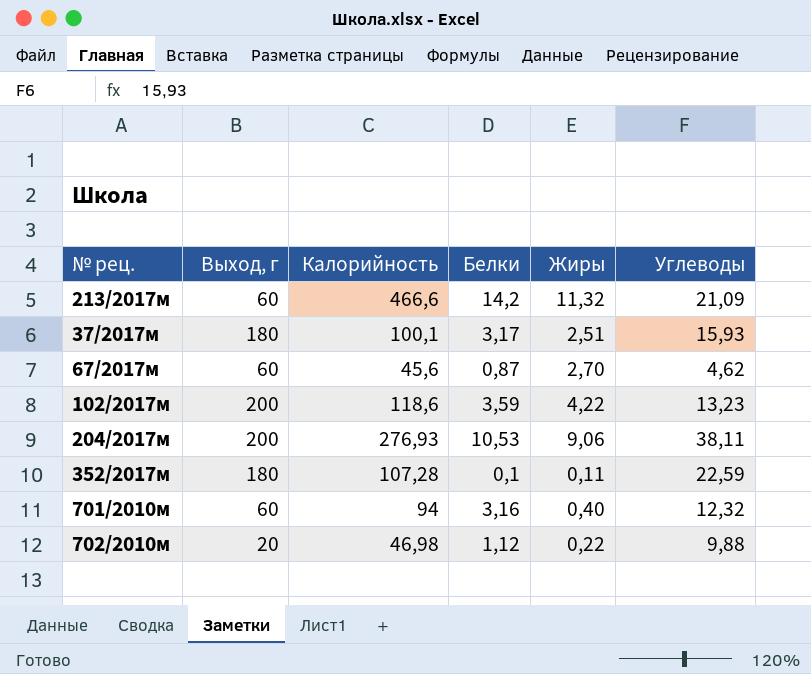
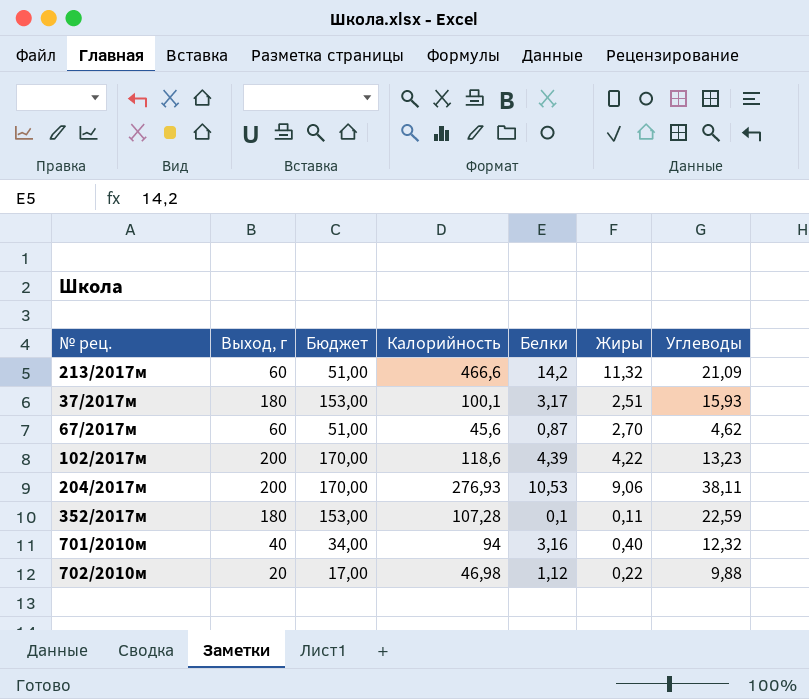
column Бюджет | formula: none -> [Выход, г] * 0,85
102/2017м | Белки: 3,59 -> 4,39
701/2010м | Выход, г: 60 -> 40

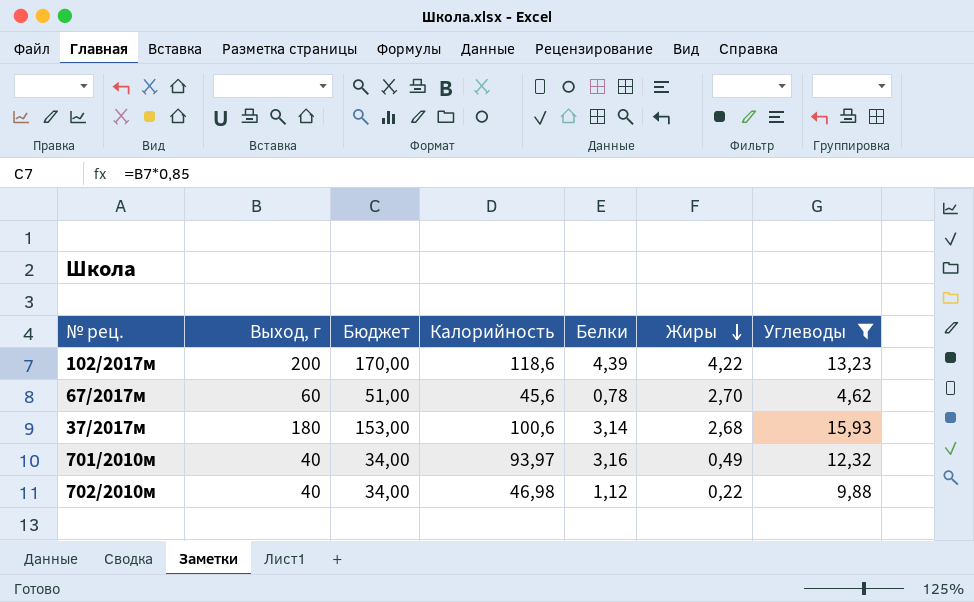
filter: none -> Углеводы <= 15,93
row order: none -> Жиры descending
67/2017м | Белки: 0,87 -> 0,78
37/2017м | Калорийность: 100,1 -> 100,6
37/2017м | Белки: 3,17 -> 3,14
37/2017м | Жиры: 2,51 -> 2,68
701/2010м | Калорийность: 94 -> 93,97
701/2010м | Жиры: 0,40 -> 0,49
702/2010м | Выход, г: 20 -> 40
702/2010м | Бюджет: 17,00 -> 34,00

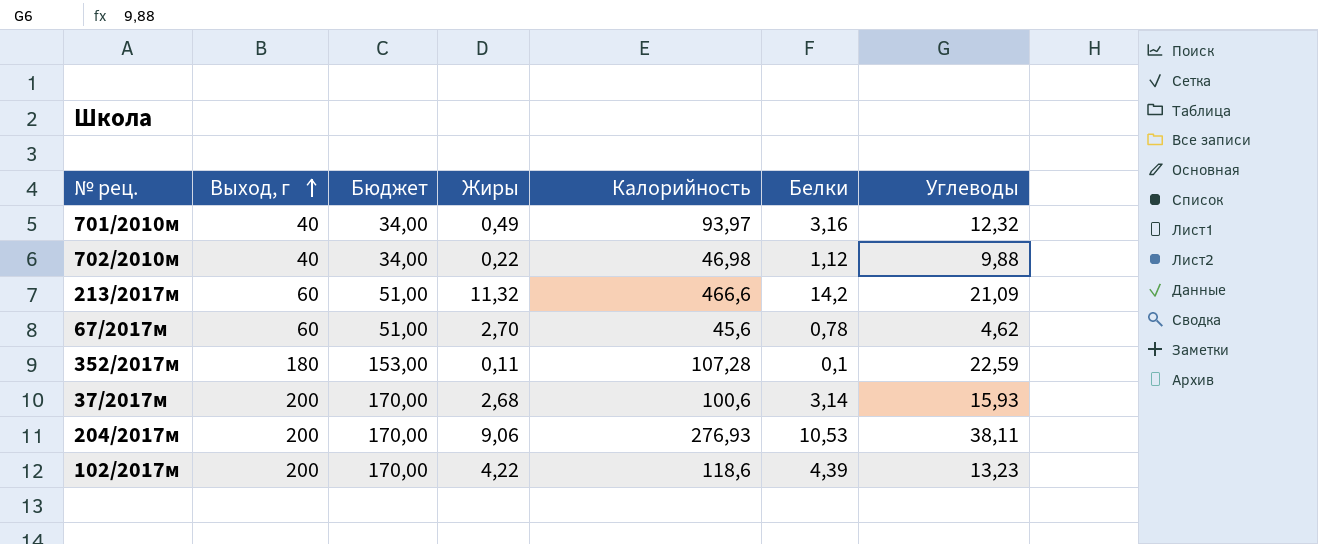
filter: Углеводы <= 15,93 -> none
row order: Жиры descending -> Выход, г ascending
column Жиры | position: 6 -> 4
37/2017м | Выход, г: 180 -> 200
37/2017м | Бюджет: 153,00 -> 170,00

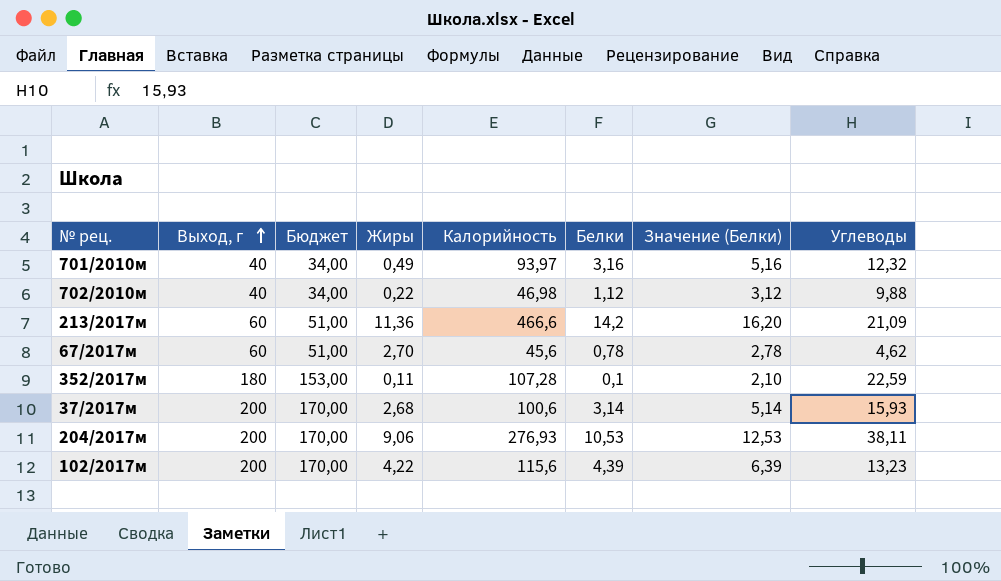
column Значение (Белки) | formula: none -> [Белки] + 2
213/2017м | Жиры: 11,32 -> 11,36
102/2017м | Калорийность: 118,6 -> 115,6

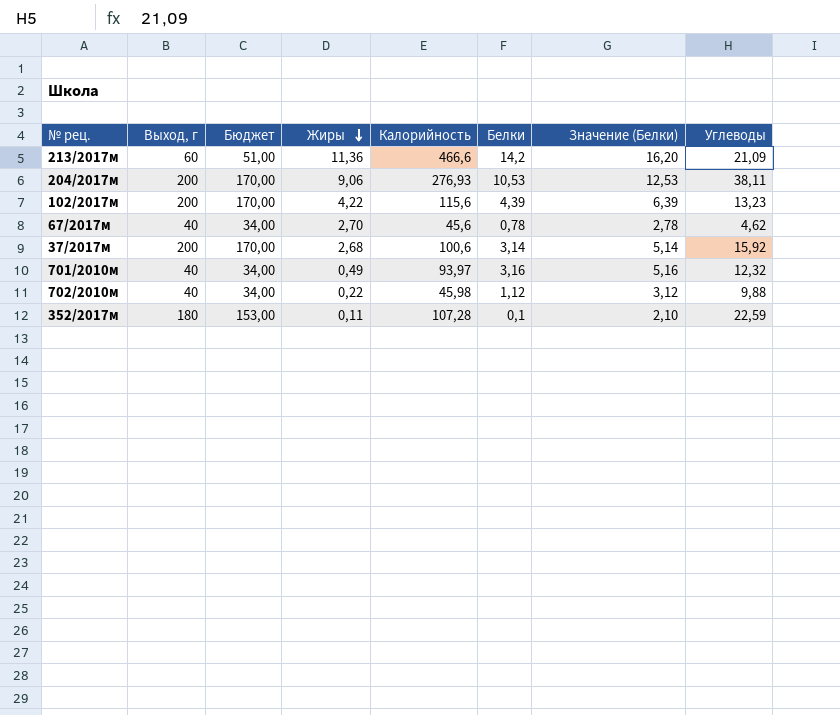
row order: Выход, г ascending -> Жиры descending
67/2017м | Выход, г: 60 -> 40
67/2017м | Бюджет: 51,00 -> 34,00
37/2017м | Углеводы: 15,93 -> 15,92
702/2010м | Калорийность: 46,98 -> 45,98

